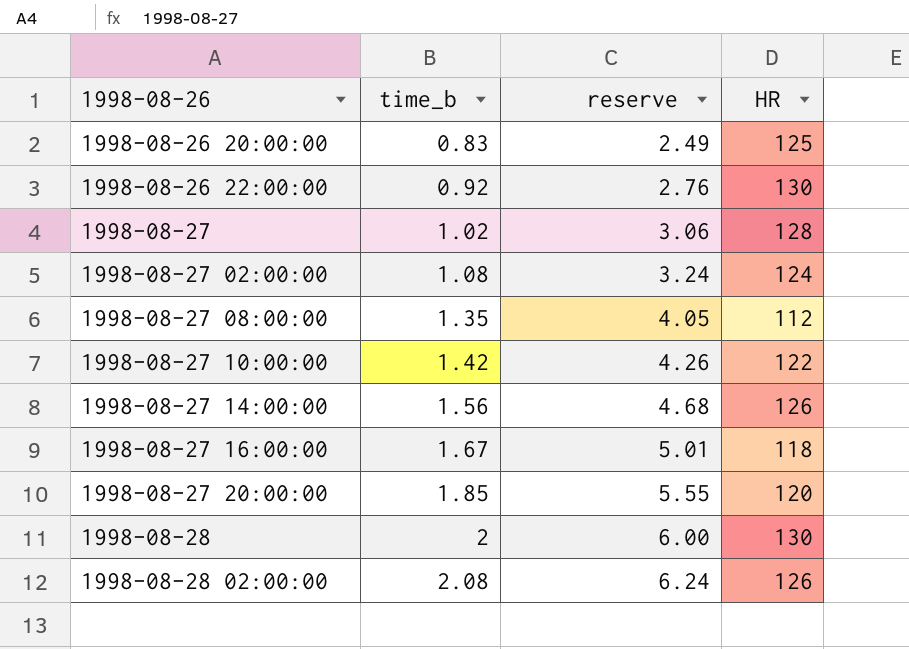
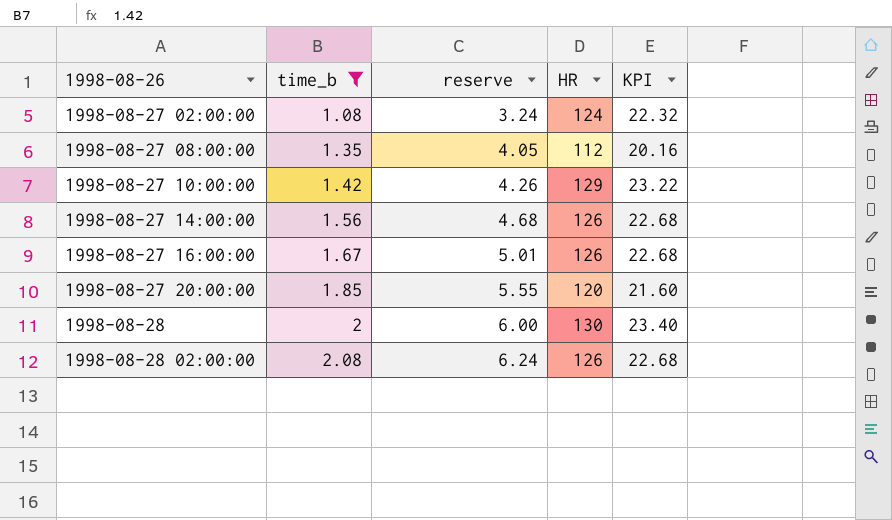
filter: none -> time_b >= 1.08
column KPI | formula: none -> [HR] * 0.18
1998-08-27 10:00:00 | HR: 122 -> 129
1998-08-27 16:00:00 | HR: 118 -> 126

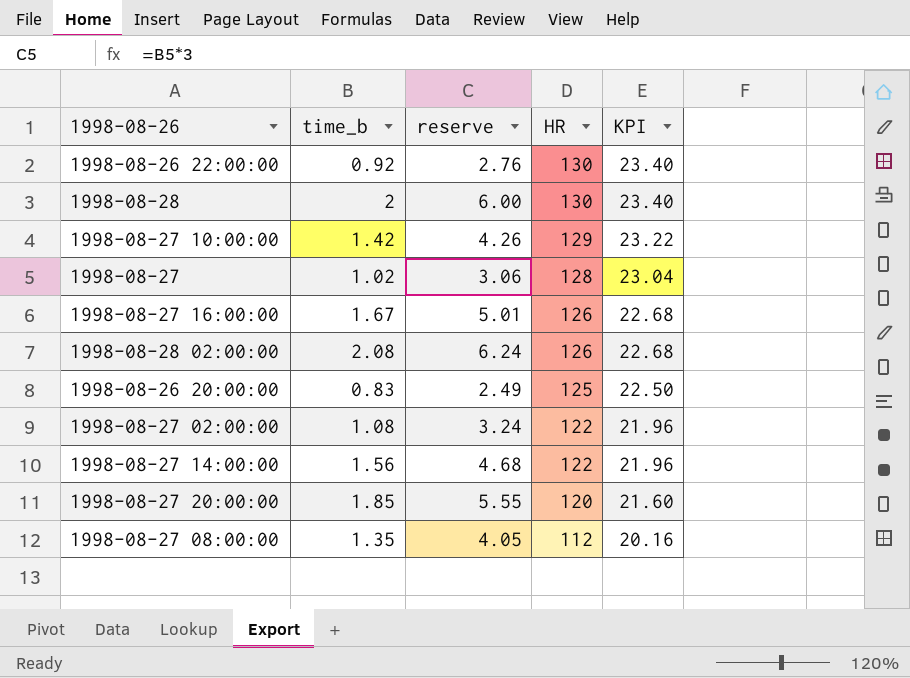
filter: time_b >= 1.08 -> none
row order: 1998-08-26 ascending -> HR descending
1998-08-27 02:00:00 | HR: 124 -> 122
1998-08-27 02:00:00 | KPI: 22.32 -> 21.96
1998-08-27 14:00:00 | HR: 126 -> 122
1998-08-27 14:00:00 | KPI: 22.68 -> 21.96

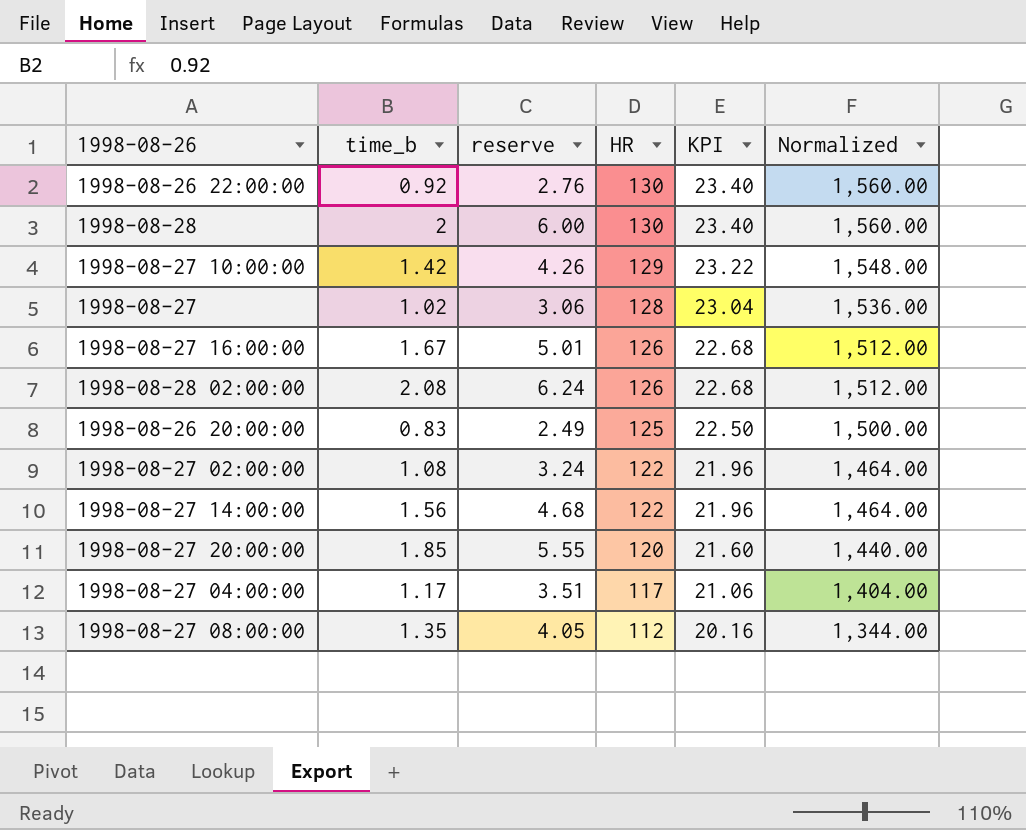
column Normalized | formula: none -> [HR] * 12
row 1998-08-27 04:00:00: none -> 1.17 | 3.51 | 117 | 21.06 | 1,404.00

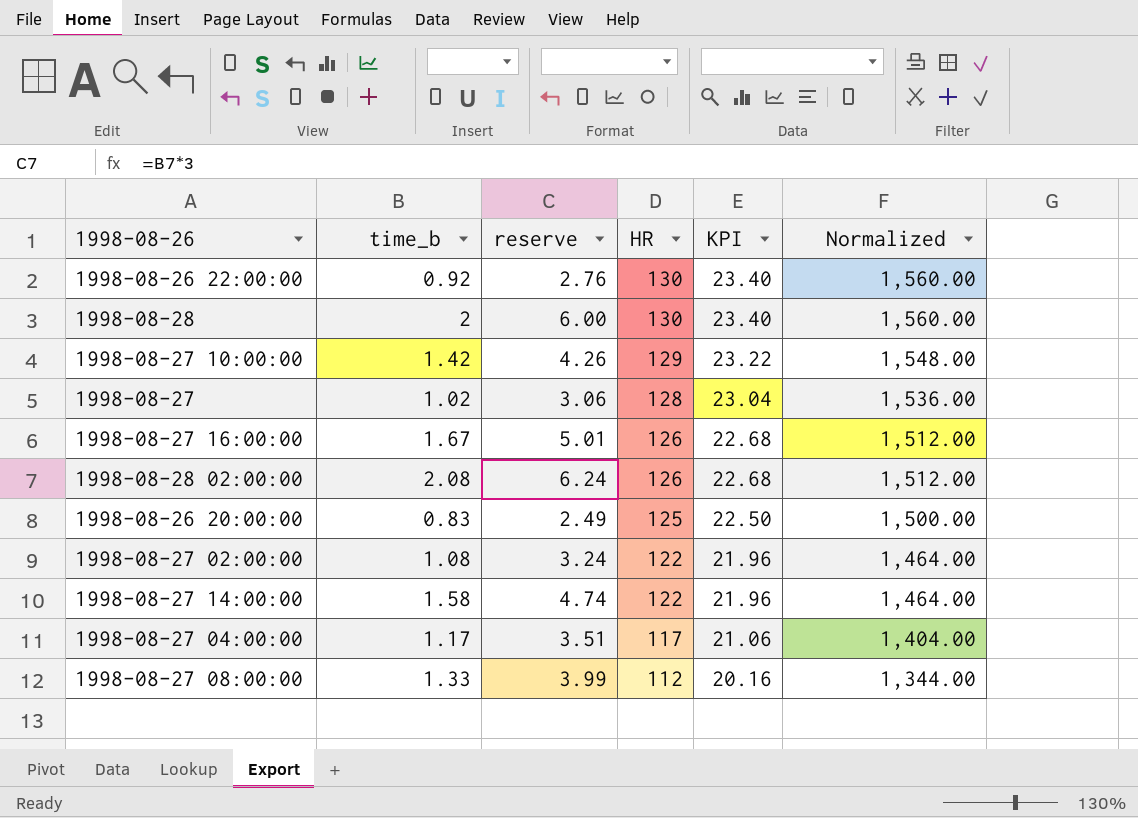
row 1998-08-27 20:00:00: 1.85 | 5.55 | 120 | 21.60 | 1,440.00 -> none
1998-08-27 14:00:00 | time_b: 1.56 -> 1.58
1998-08-27 14:00:00 | reserve: 4.68 -> 4.74
1998-08-27 08:00:00 | time_b: 1.35 -> 1.33
1998-08-27 08:00:00 | reserve: 4.05 -> 3.99

